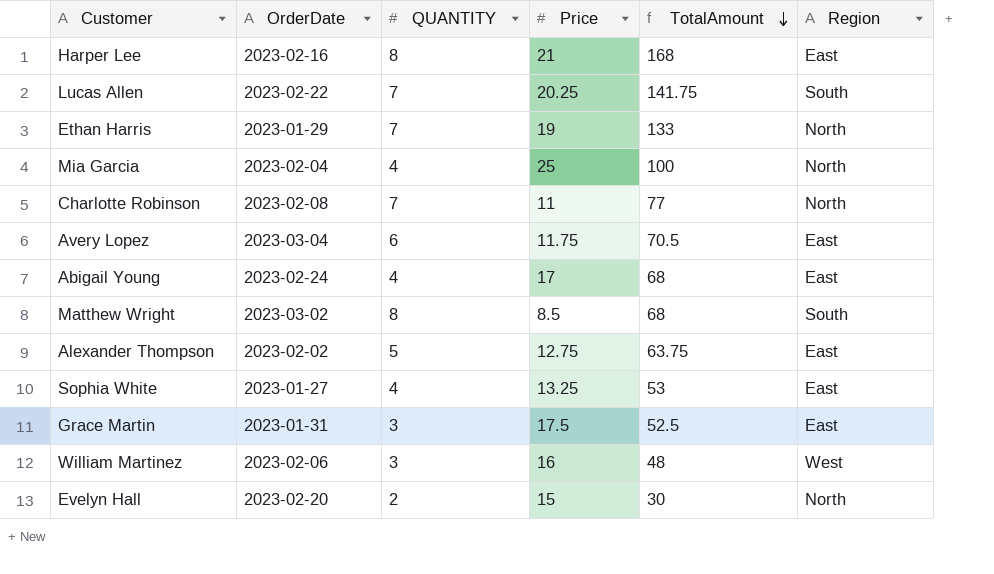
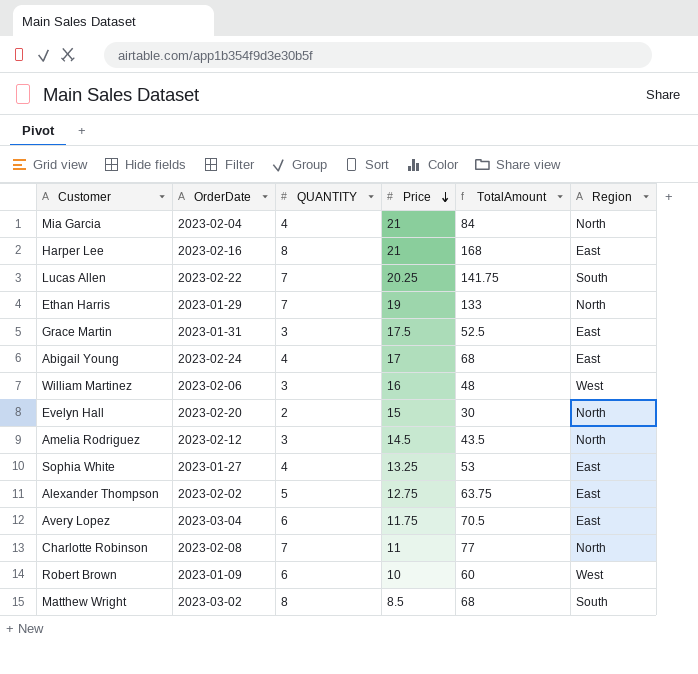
row order: TotalAmount descending -> Price descending
Mia Garcia | Price: 25 -> 21
Mia Garcia | TotalAmount: 100 -> 84
row Amelia Rodriguez: none -> 2023-02-12 | 3 | 14.5 | 43.5 | North
row Robert Brown: none -> 2023-01-09 | 6 | 10 | 60 | West

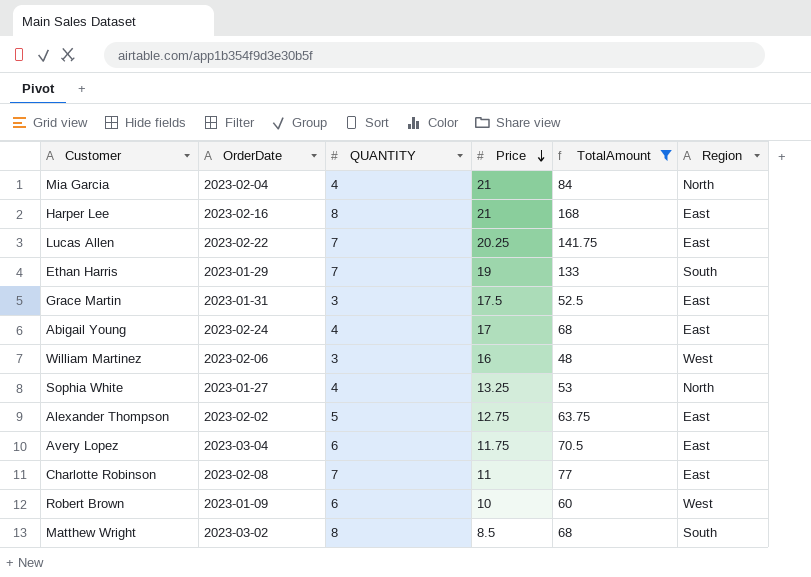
filter: none -> TotalAmount >= 48
Lucas Allen | Region: South -> East
Ethan Harris | Region: North -> South
Sophia White | Region: East -> North
Charlotte Robinson | Region: North -> East

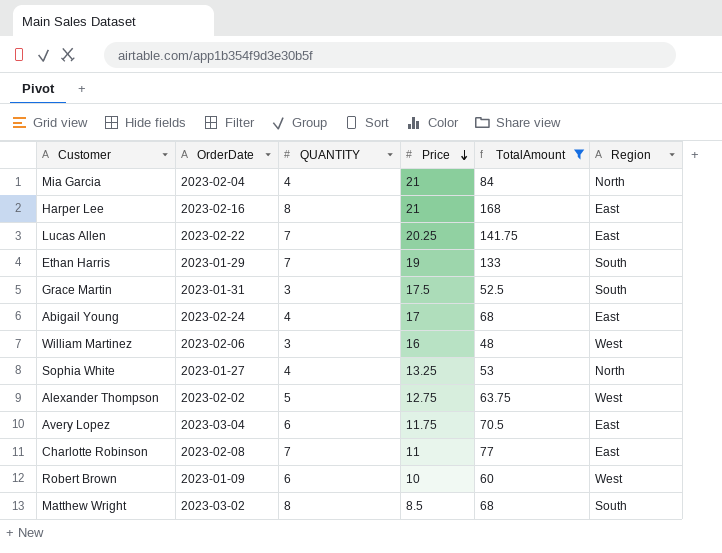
Grace Martin | Region: East -> South
Alexander Thompson | Region: East -> West

